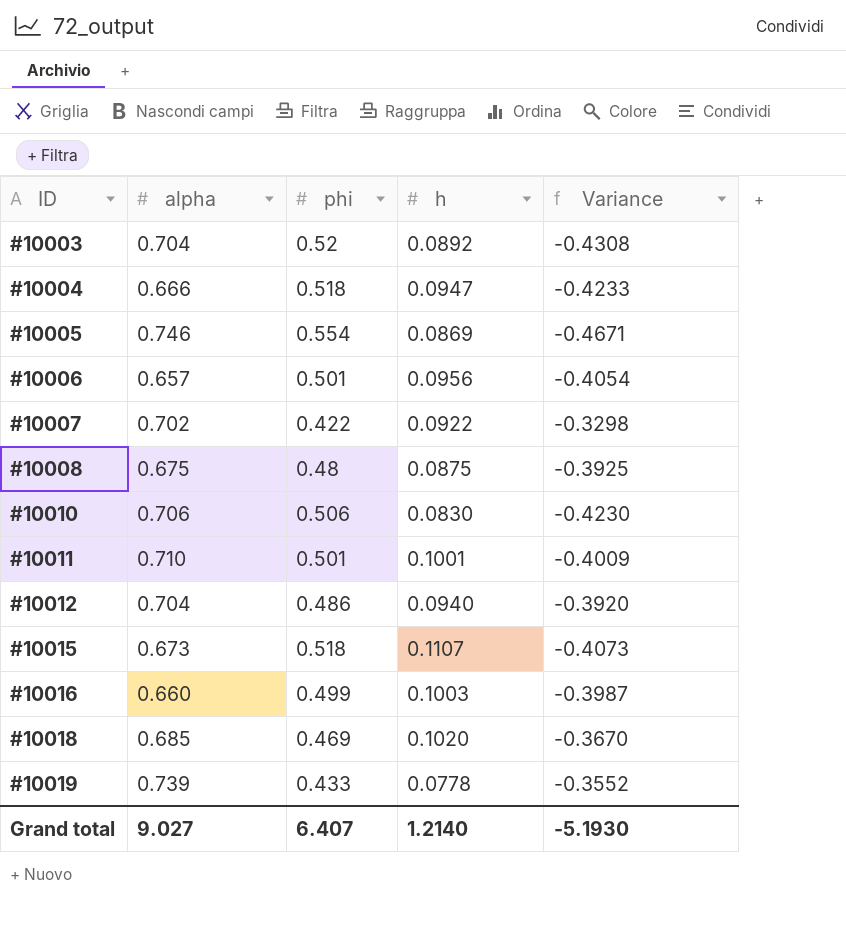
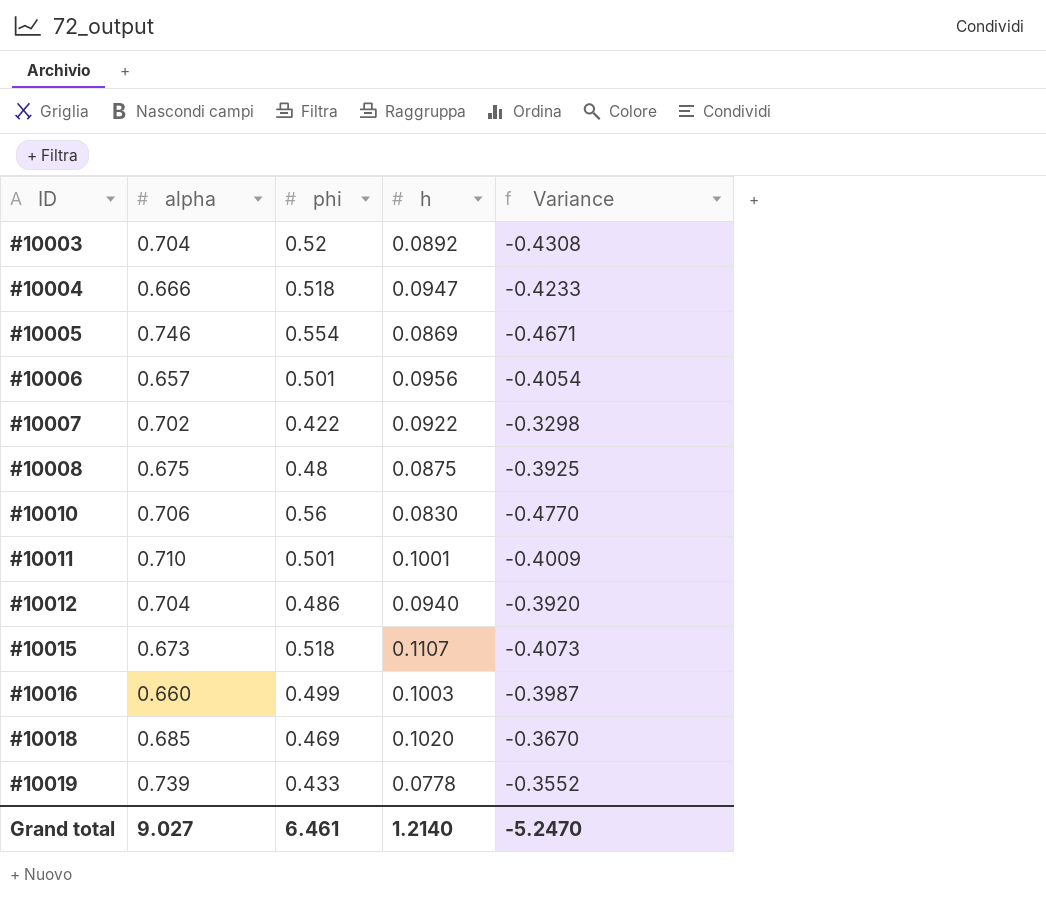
#10010 | phi: 0.506 -> 0.56
#10010 | Variance: -0.4230 -> -0.4770
Grand total | phi: 6.407 -> 6.461
Grand total | Variance: -5.1930 -> -5.2470

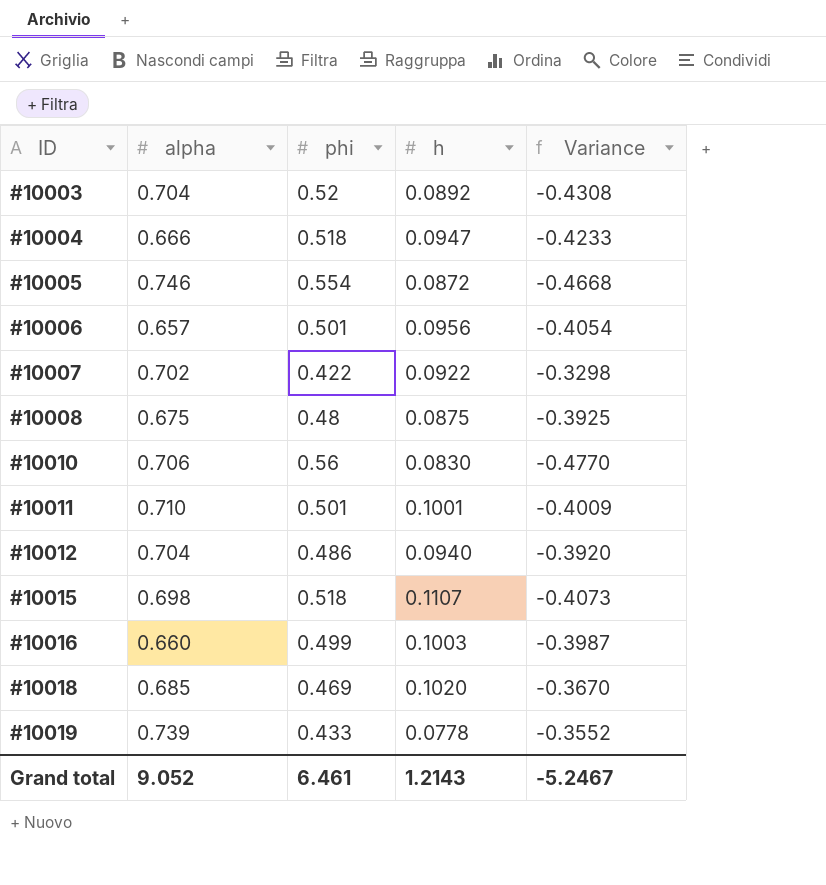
#10005 | h: 0.0869 -> 0.0872
#10005 | Variance: -0.4671 -> -0.4668
#10015 | alpha: 0.673 -> 0.698
Grand total | alpha: 9.027 -> 9.052
Grand total | h: 1.2140 -> 1.2143
Grand total | Variance: -5.2470 -> -5.2467

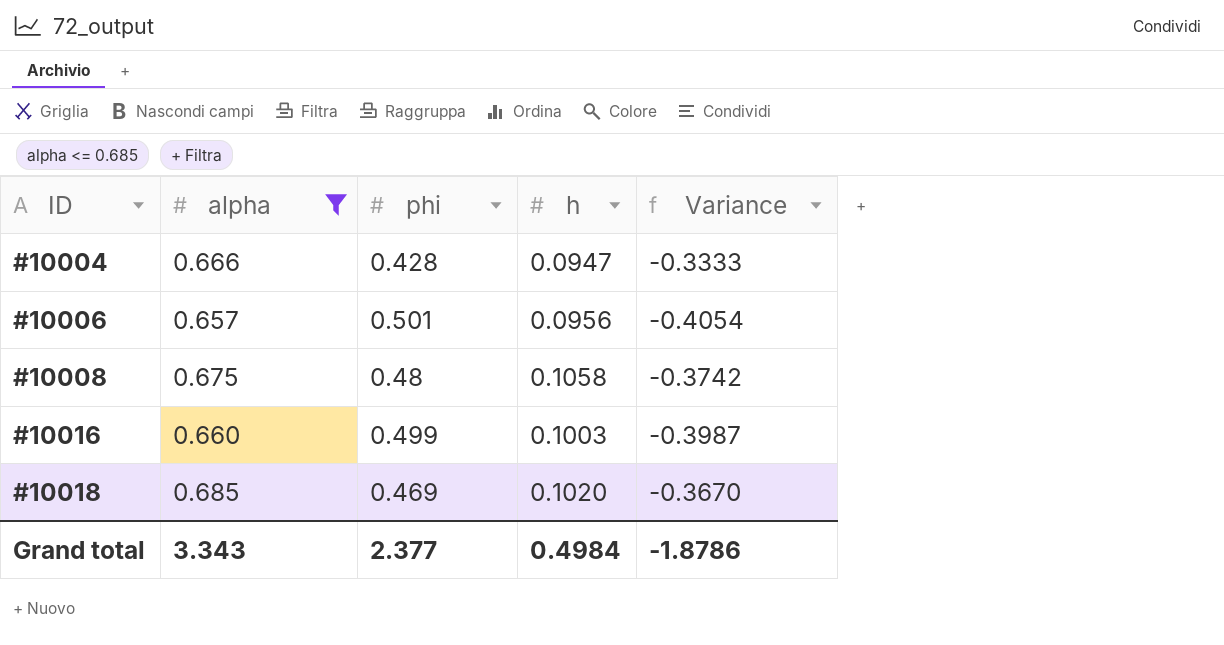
filter: none -> alpha <= 0.685
#10004 | phi: 0.518 -> 0.428
#10004 | Variance: -0.4233 -> -0.3333
#10008 | h: 0.0875 -> 0.1058
#10008 | Variance: -0.3925 -> -0.3742
Grand total | alpha: 9.052 -> 3.343
Grand total | phi: 6.461 -> 2.377
Grand total | h: 1.2143 -> 0.4984
Grand total | Variance: -5.2467 -> -1.8786

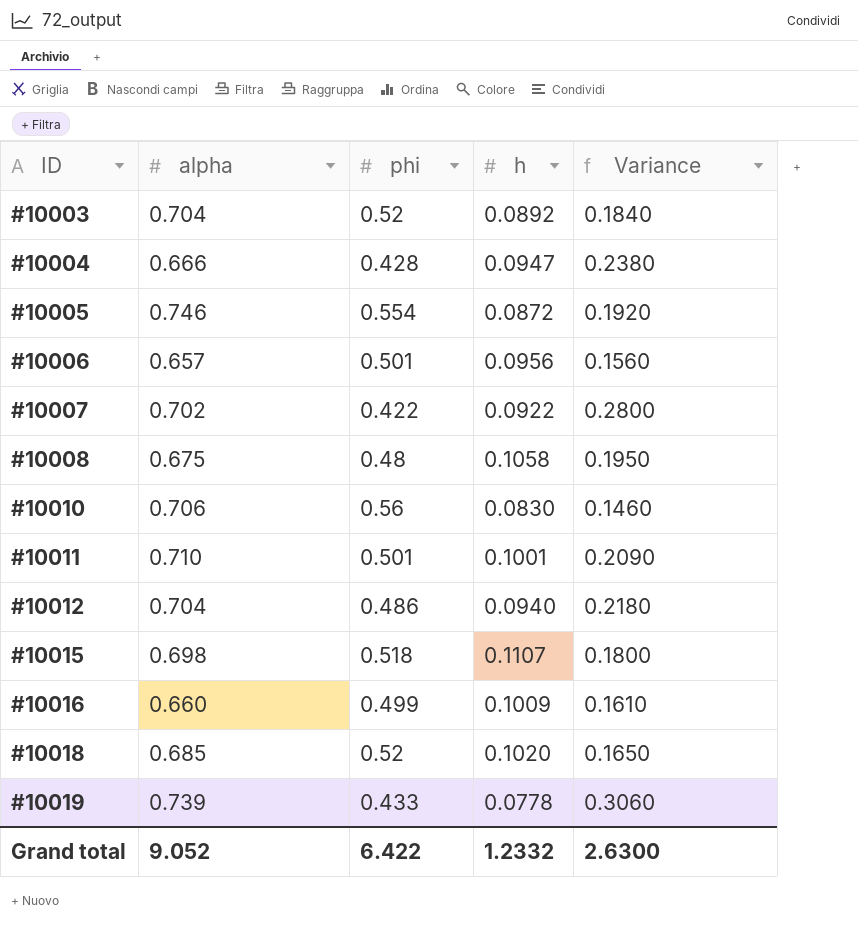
filter: alpha <= 0.685 -> none
column Variance | formula: [h] - [phi] -> [alpha] - [phi]
#10016 | h: 0.1003 -> 0.1009
#10018 | phi: 0.469 -> 0.52
Grand total | alpha: 3.343 -> 9.052
Grand total | phi: 2.377 -> 6.422
Grand total | h: 0.4984 -> 1.2332
Grand total | Variance: -1.8786 -> 2.6300

